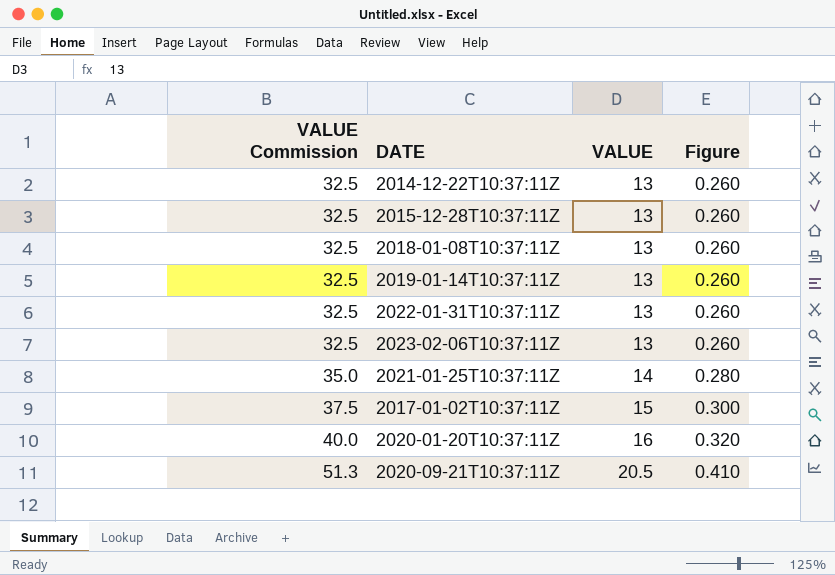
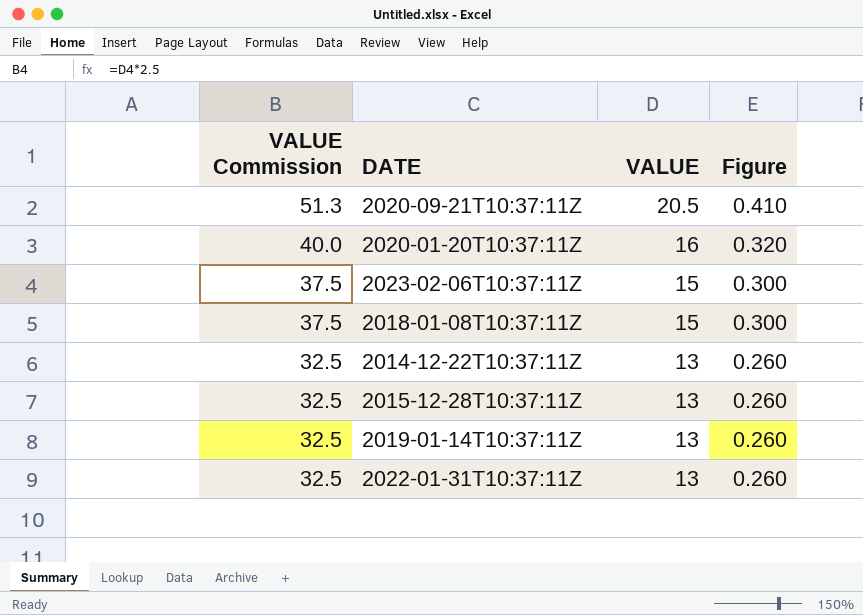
row order: VALUE Commission ascending -> VALUE Commission descending
row 2021-01-25T10:37:11Z: 35.0 | 14 | 0.280 -> none
row 2017-01-02T10:37:11Z: 37.5 | 15 | 0.300 -> none
2023-02-06T10:37:11Z | VALUE Commission: 32.5 -> 37.5
2023-02-06T10:37:11Z | VALUE: 13 -> 15
2023-02-06T10:37:11Z | Figure: 0.260 -> 0.300
2018-01-08T10:37:11Z | VALUE Commission: 32.5 -> 37.5
2018-01-08T10:37:11Z | VALUE: 13 -> 15
2018-01-08T10:37:11Z | Figure: 0.260 -> 0.300

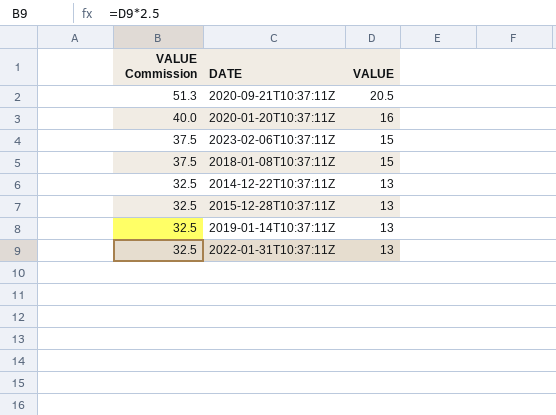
column Figure | formula: [VALUE] * 0.02 -> none

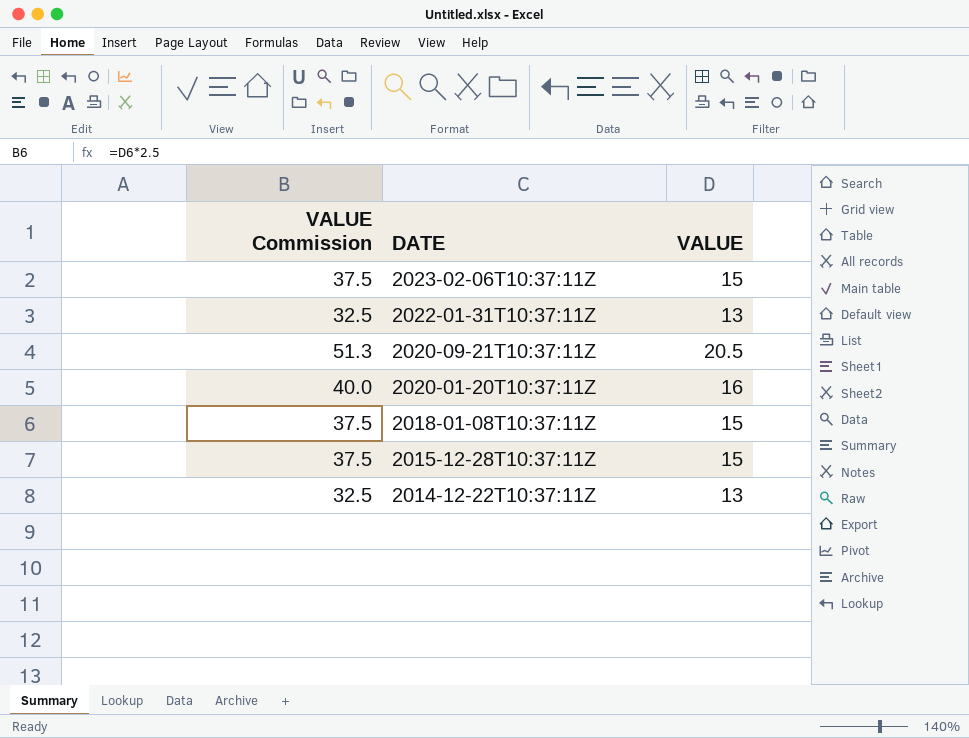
row order: VALUE Commission descending -> DATE descending
row 2019-01-14T10:37:11Z: 32.5 | 13 -> none
2015-12-28T10:37:11Z | VALUE Commission: 32.5 -> 37.5
2015-12-28T10:37:11Z | VALUE: 13 -> 15

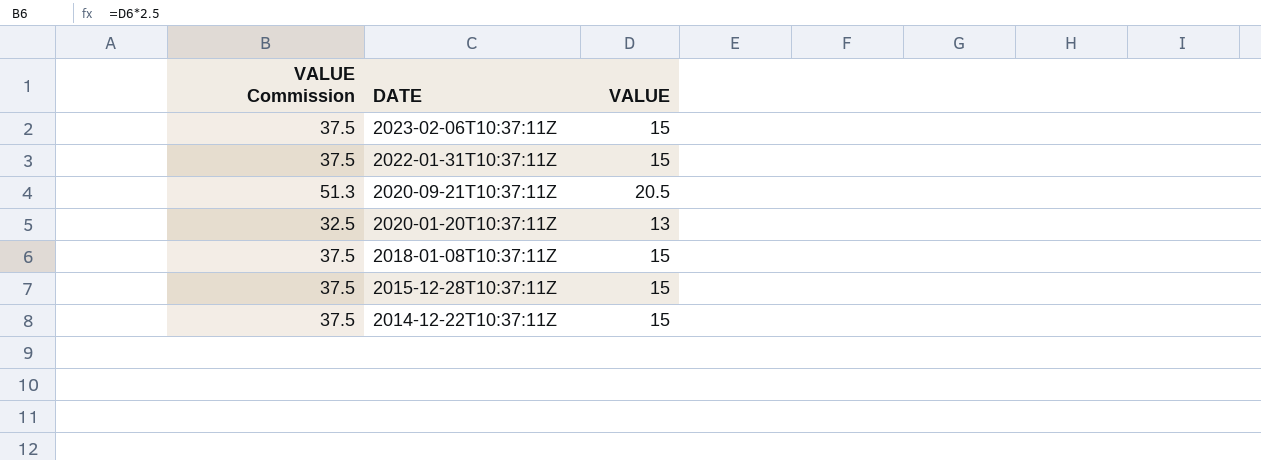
2022-01-31T10:37:11Z | VALUE Commission: 32.5 -> 37.5
2022-01-31T10:37:11Z | VALUE: 13 -> 15
2020-01-20T10:37:11Z | VALUE Commission: 40.0 -> 32.5
2020-01-20T10:37:11Z | VALUE: 16 -> 13
2014-12-22T10:37:11Z | VALUE Commission: 32.5 -> 37.5
2014-12-22T10:37:11Z | VALUE: 13 -> 15

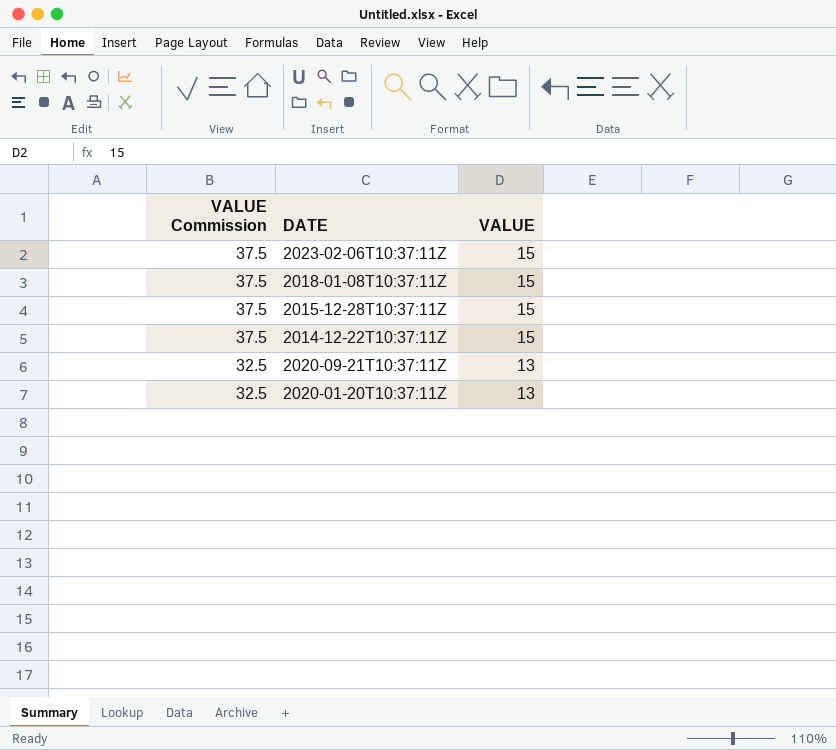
row order: DATE descending -> VALUE Commission descending
row 2022-01-31T10:37:11Z: 37.5 | 15 -> none
2020-09-21T10:37:11Z | VALUE Commission: 51.3 -> 32.5
2020-09-21T10:37:11Z | VALUE: 20.5 -> 13

